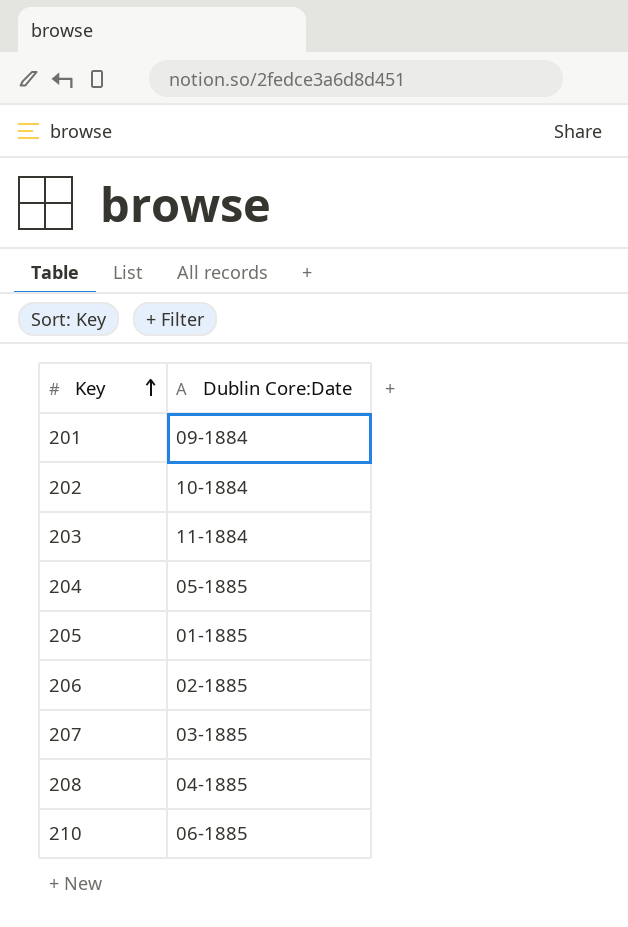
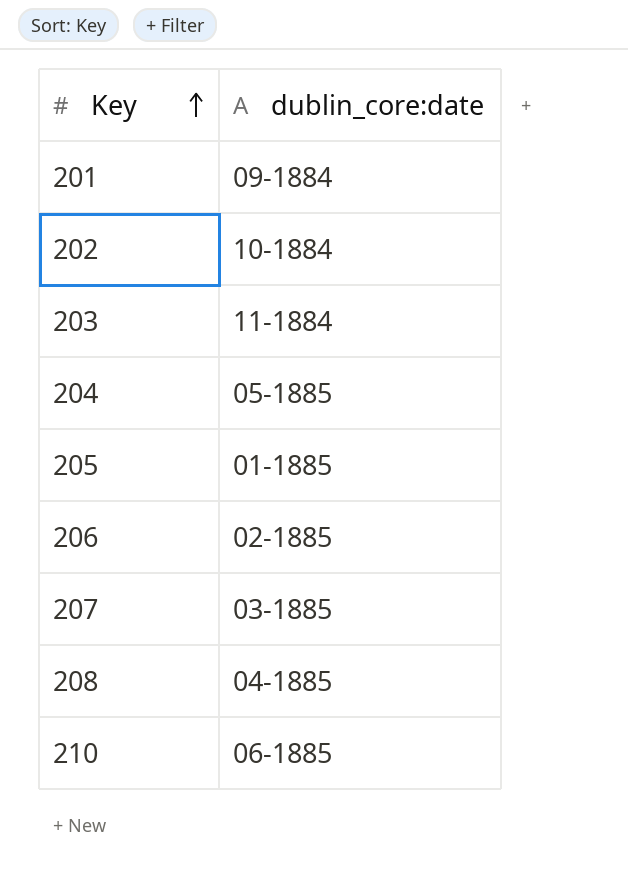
column name: Dublin Core:Date -> dublin_core:date

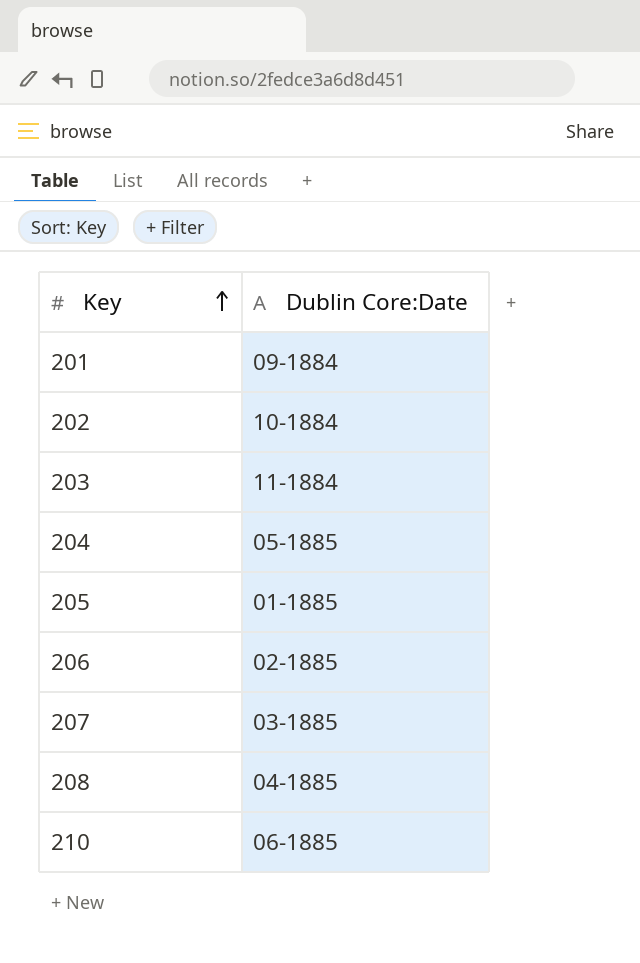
column name: dublin_core:date -> Dublin Core:Date

